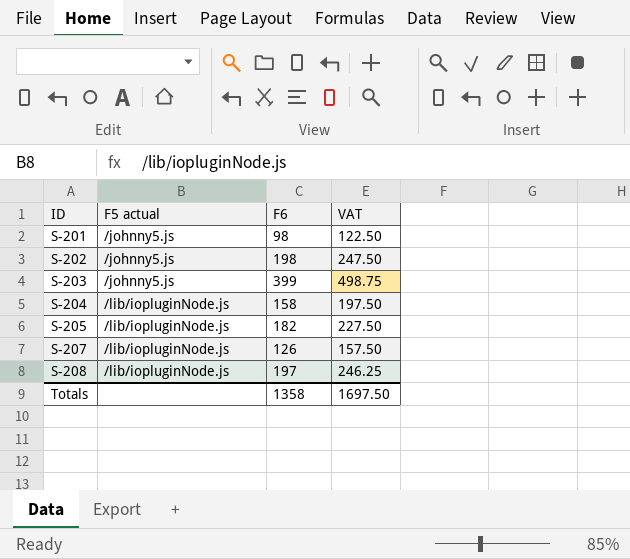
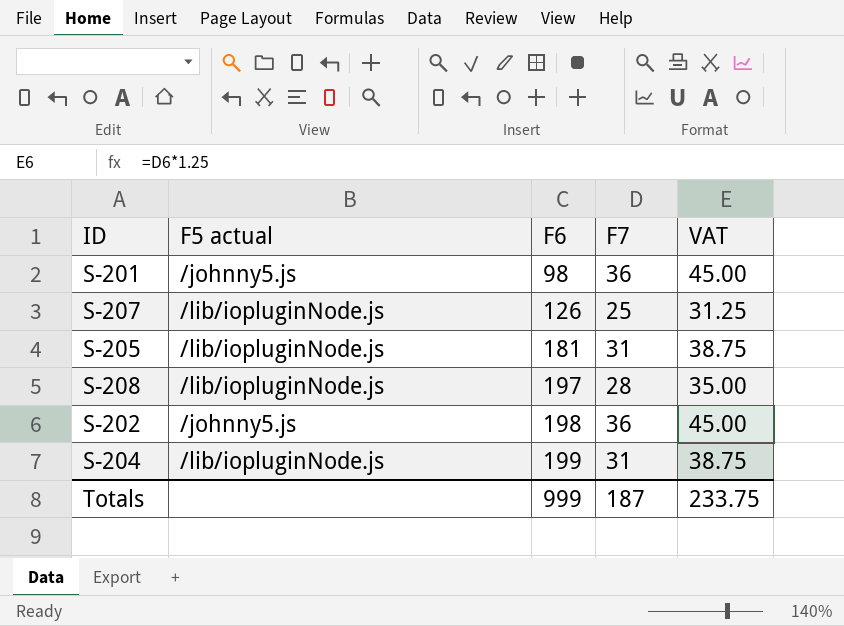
row order: ID ascending -> F6 ascending
column F7 | position: none -> 4
column VAT | formula: [F6] * 1.25 -> [F7] * 1.25
row S-203: /johnny5.js | 399 | 498.75 -> none
S-205 | F6: 182 -> 181
S-204 | F6: 158 -> 199
Totals | F6: 1358 -> 999
Totals | VAT: 1697.50 -> 233.75

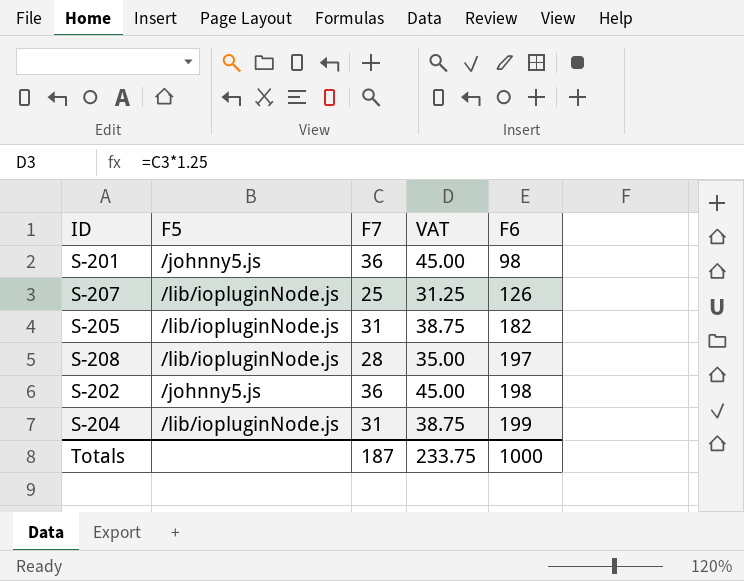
column name: F5 actual -> F5
column F6 | position: 3 -> 5
S-205 | F6: 181 -> 182
Totals | F6: 999 -> 1000

